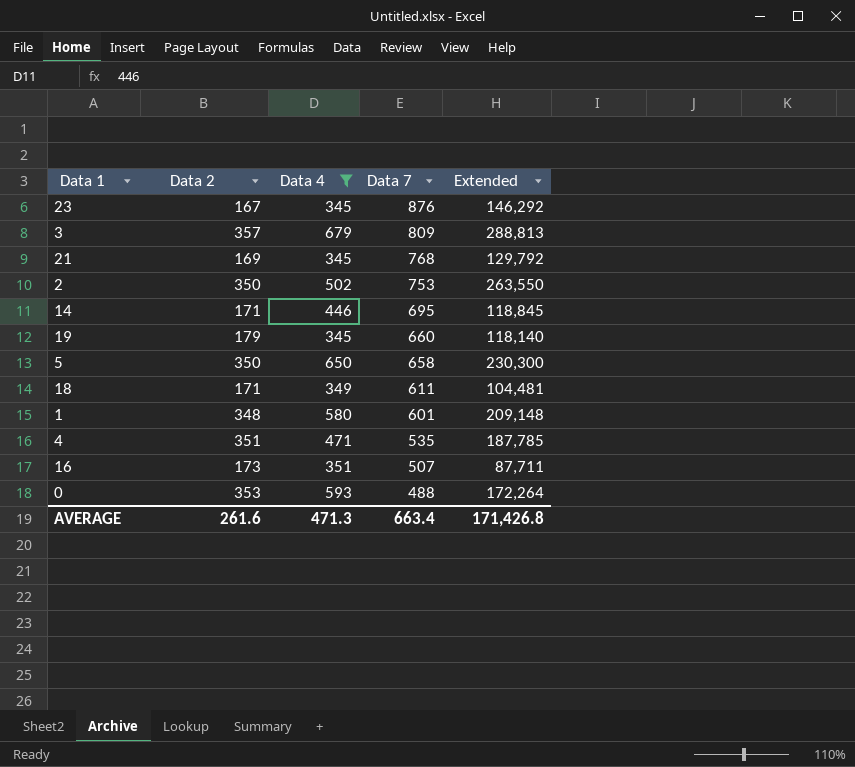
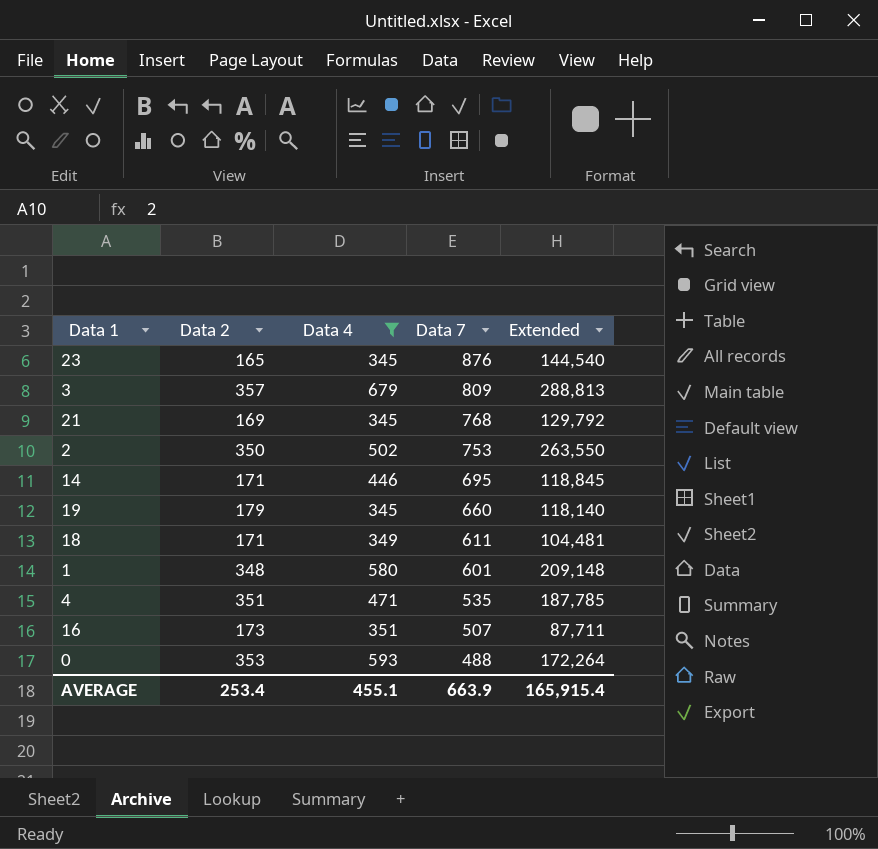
row 5: 350 | 650 | 658 | 230,300 -> none
23 | Data 2: 167 -> 165
23 | Extended: 146,292 -> 144,540
AVERAGE | Data 2: 261.6 -> 253.4
AVERAGE | Data 4: 471.3 -> 455.1
AVERAGE | Data 7: 663.4 -> 663.9
AVERAGE | Extended: 171,426.8 -> 165,915.4

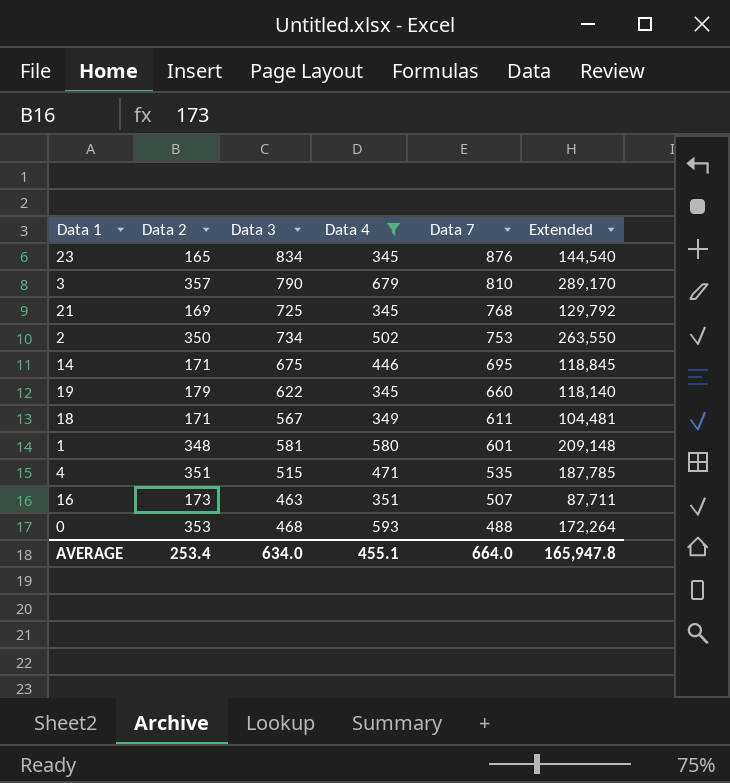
column Data 3 | position: none -> 3
3 | Data 7: 809 -> 810
3 | Extended: 288,813 -> 289,170
AVERAGE | Data 7: 663.9 -> 664.0
AVERAGE | Extended: 165,915.4 -> 165,947.8

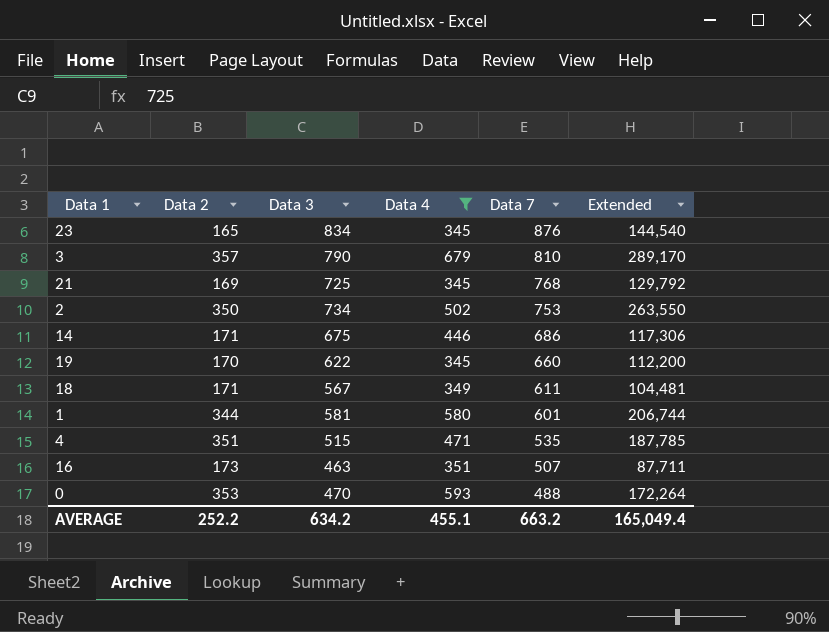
14 | Data 7: 695 -> 686
14 | Extended: 118,845 -> 117,306
19 | Data 2: 179 -> 170
19 | Extended: 118,140 -> 112,200
1 | Data 2: 348 -> 344
1 | Extended: 209,148 -> 206,744
0 | Data 3: 468 -> 470
AVERAGE | Data 2: 253.4 -> 252.2
AVERAGE | Data 3: 634.0 -> 634.2
AVERAGE | Data 7: 664.0 -> 663.2
AVERAGE | Extended: 165,947.8 -> 165,049.4

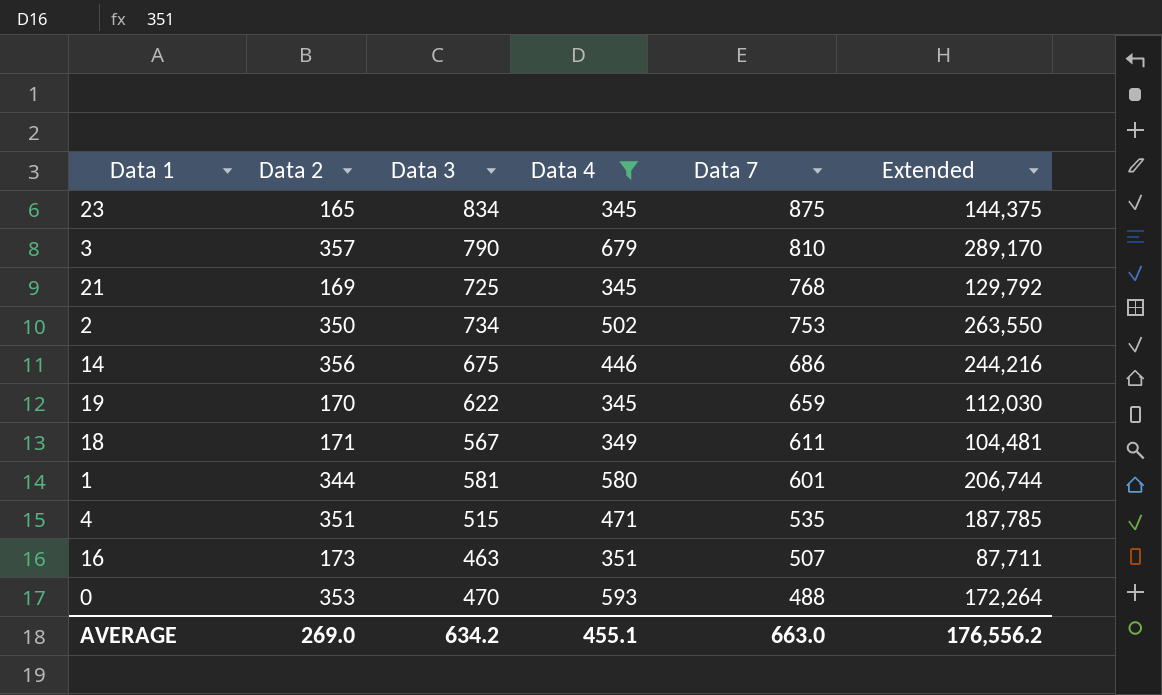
23 | Data 7: 876 -> 875
23 | Extended: 144,540 -> 144,375
14 | Data 2: 171 -> 356
14 | Extended: 117,306 -> 244,216
19 | Data 7: 660 -> 659
19 | Extended: 112,200 -> 112,030
AVERAGE | Data 2: 252.2 -> 269.0
AVERAGE | Data 7: 663.2 -> 663.0
AVERAGE | Extended: 165,049.4 -> 176,556.2

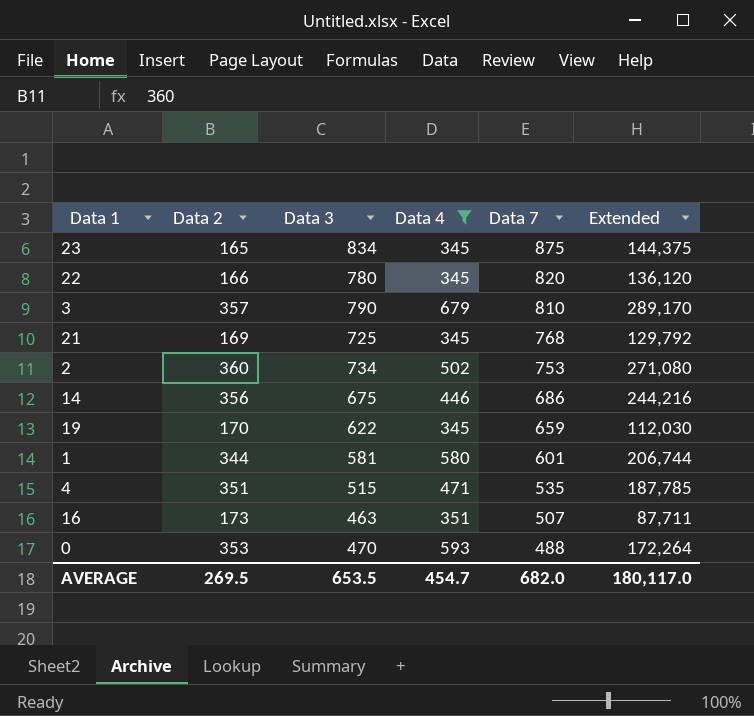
row 18: 171 | 567 | 349 | 611 | 104,481 -> none
row 22: none -> 166 | 780 | 345 | 820 | 136,120
2 | Data 2: 350 -> 360
2 | Extended: 263,550 -> 271,080
AVERAGE | Data 2: 269.0 -> 269.5
AVERAGE | Data 3: 634.2 -> 653.5
AVERAGE | Data 4: 455.1 -> 454.7
AVERAGE | Data 7: 663.0 -> 682.0
AVERAGE | Extended: 176,556.2 -> 180,117.0

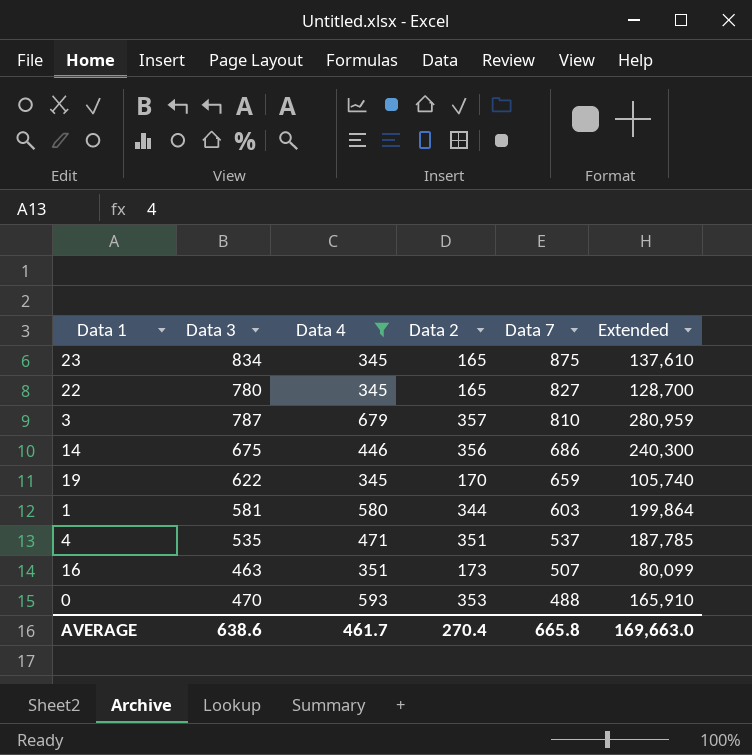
column Data 2 | position: 2 -> 4
column Extended | formula: [Data 2] * [Data 7] -> [Data 3] * [Data 2]
row 21: 169 | 725 | 345 | 768 | 129,792 -> none
row 2: 360 | 734 | 502 | 753 | 271,080 -> none
22 | Data 2: 166 -> 165
22 | Data 7: 820 -> 827
3 | Data 3: 790 -> 787
1 | Data 7: 601 -> 603
4 | Data 3: 515 -> 535
4 | Data 7: 535 -> 537
AVERAGE | Data 3: 653.5 -> 638.6
AVERAGE | Data 4: 454.7 -> 461.7
AVERAGE | Data 2: 269.5 -> 270.4
AVERAGE | Data 7: 682.0 -> 665.8
AVERAGE | Extended: 180,117.0 -> 169,663.0

